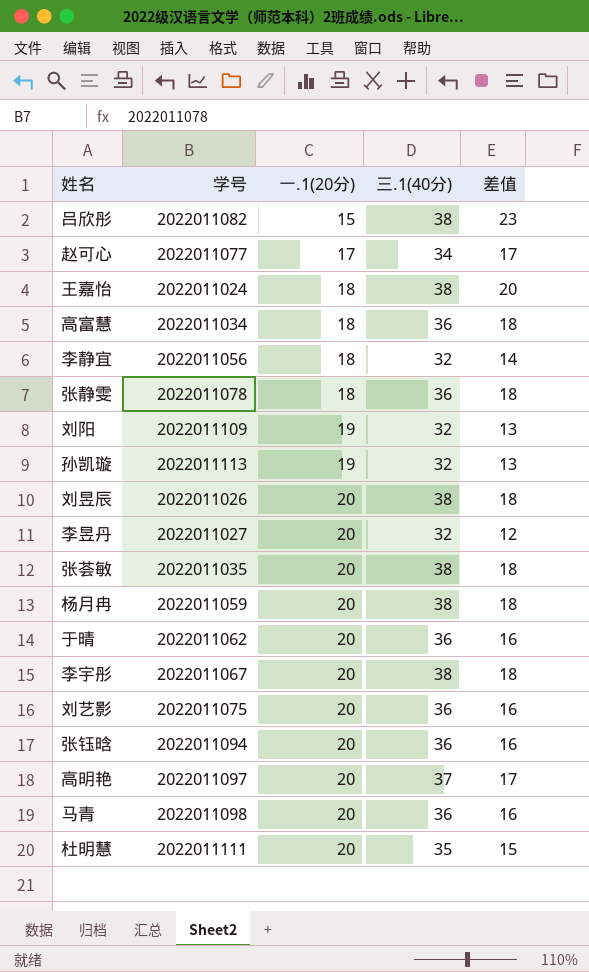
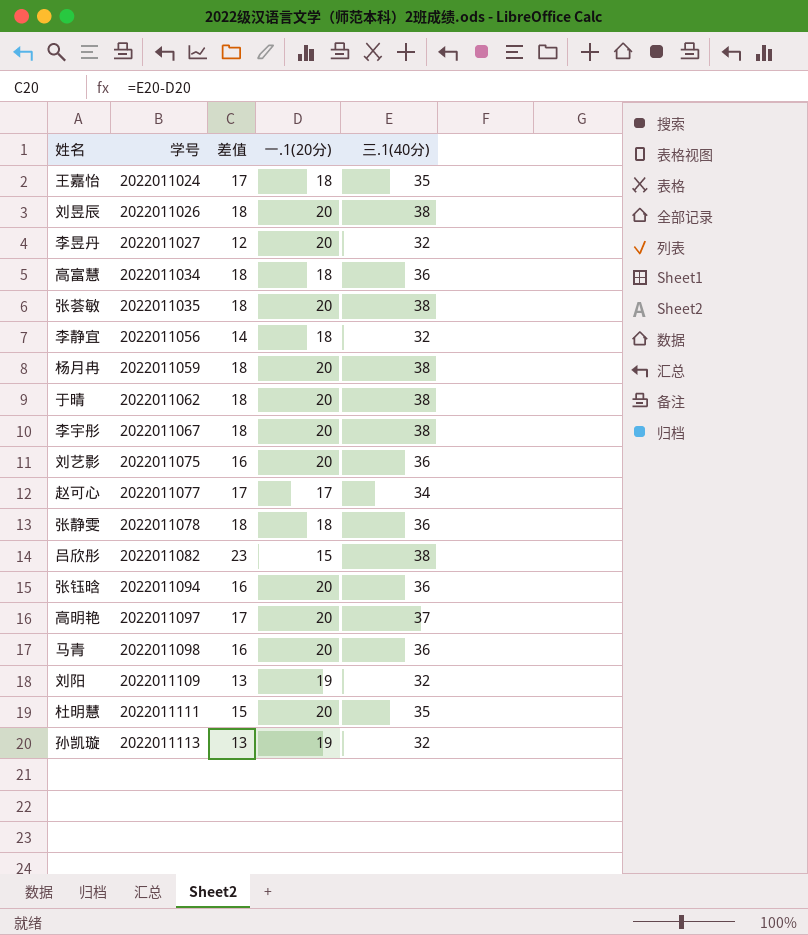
row order: 一.1(20分) ascending -> 学号 ascending
column 差值 | position: 5 -> 3
王嘉怡 | 差值: 20 -> 17
王嘉怡 | 三.1(40分): 38 -> 35
于晴 | 差值: 16 -> 18
于晴 | 三.1(40分): 36 -> 38

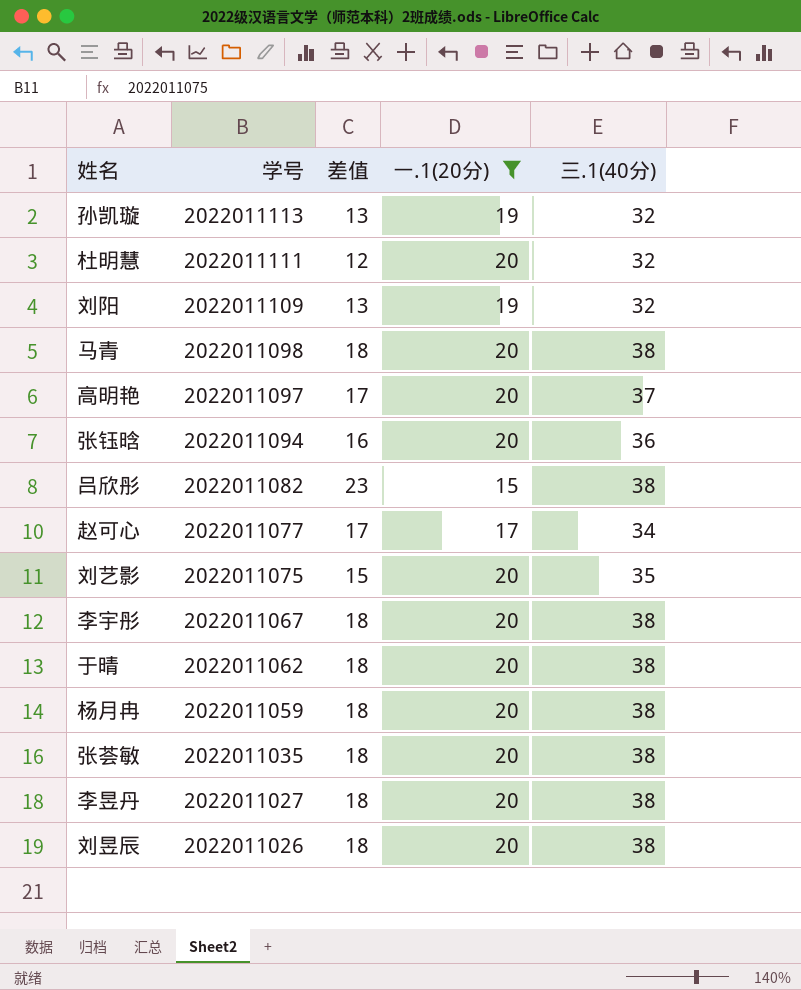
filter: none -> 一.1(20分) != 18
row order: 学号 ascending -> 学号 descending
杜明慧 | 差值: 15 -> 12
杜明慧 | 三.1(40分): 35 -> 32
马青 | 差值: 16 -> 18
马青 | 三.1(40分): 36 -> 38
刘艺影 | 差值: 16 -> 15
刘艺影 | 三.1(40分): 36 -> 35
李昱丹 | 差值: 12 -> 18
李昱丹 | 三.1(40分): 32 -> 38

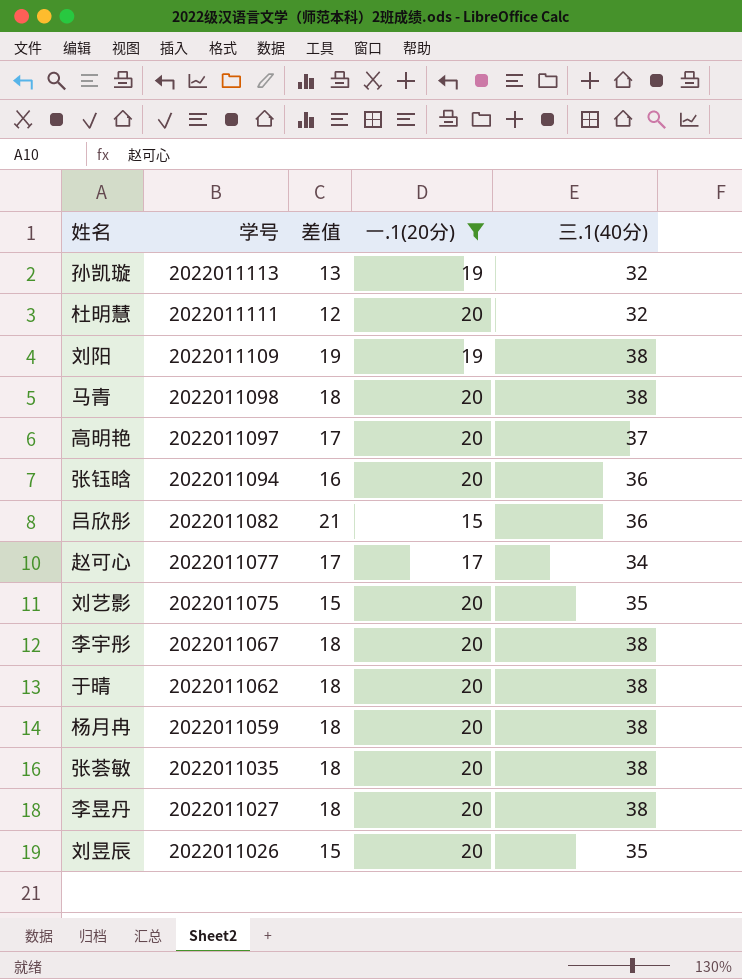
刘阳 | 差值: 13 -> 19
刘阳 | 三.1(40分): 32 -> 38
吕欣彤 | 差值: 23 -> 21
吕欣彤 | 三.1(40分): 38 -> 36
刘昱辰 | 差值: 18 -> 15
刘昱辰 | 三.1(40分): 38 -> 35

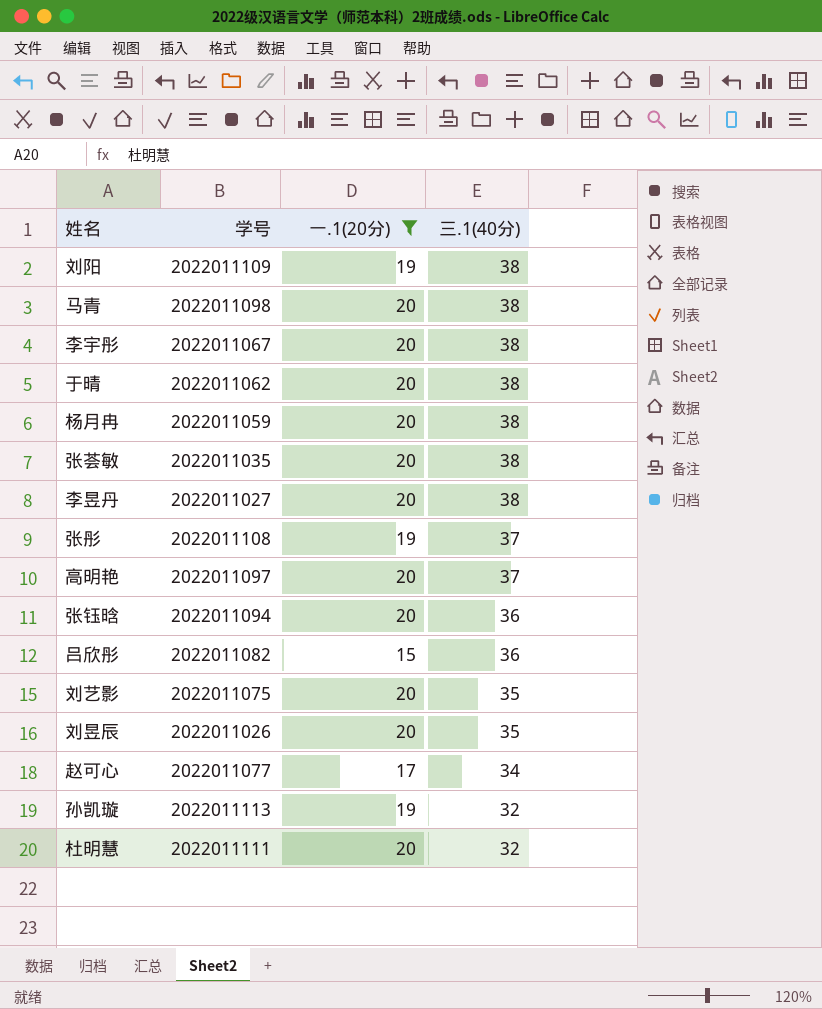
row order: 学号 descending -> 三.1(40分) descending
column 差值 | formula: [三.1(40分)] - [一.1(20分)] -> none
row 张彤: none -> 2022011108 | 19 | 37

